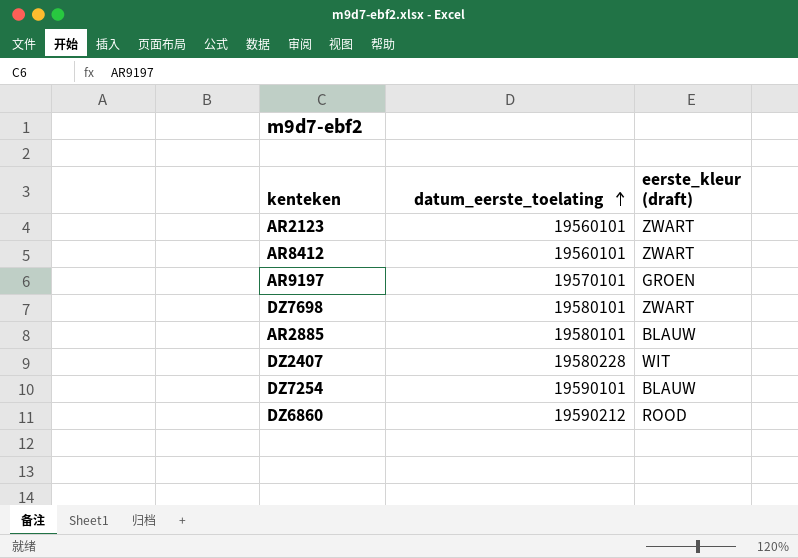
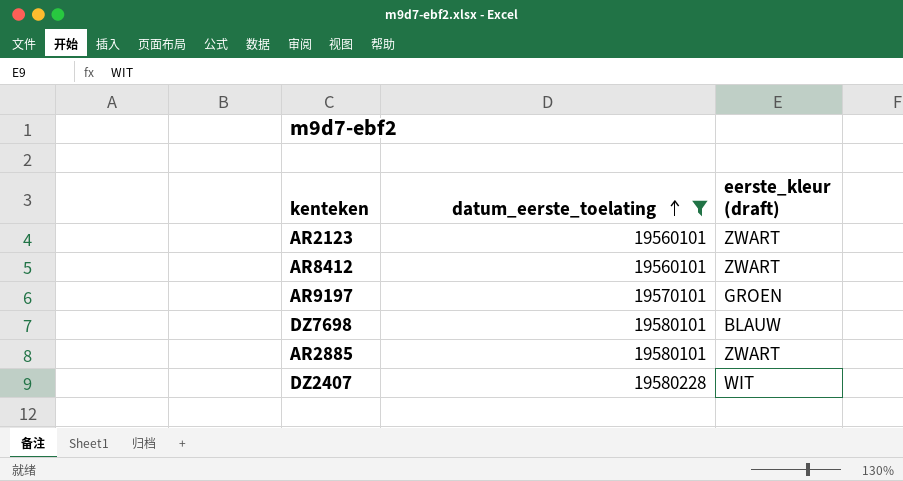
filter: none -> datum_eerste_toelating <= 19580228
DZ7698 | eerste_kleur (draft): ZWART -> BLAUW
AR2885 | eerste_kleur (draft): BLAUW -> ZWART

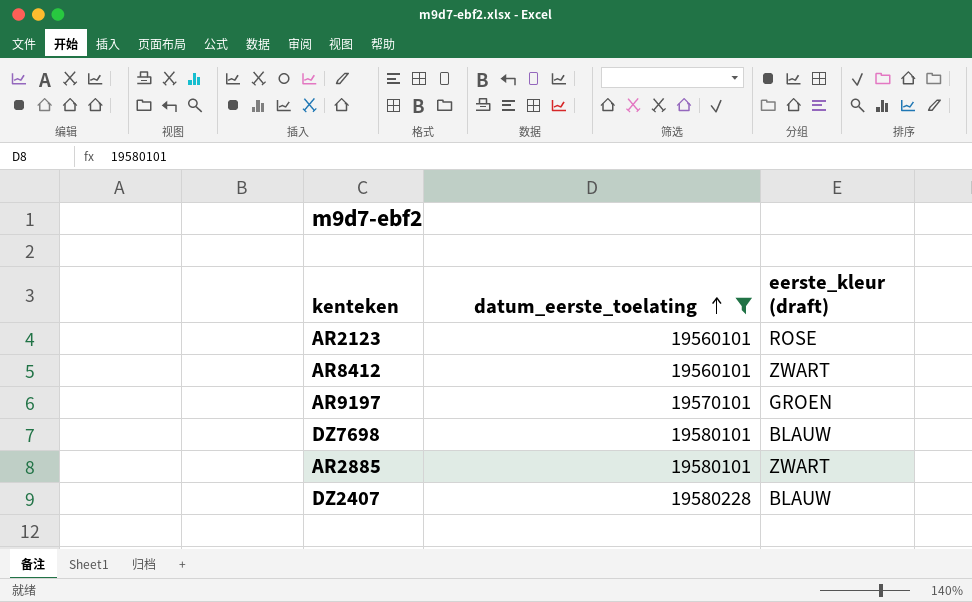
AR2123 | eerste_kleur (draft): ZWART -> ROSE
DZ2407 | eerste_kleur (draft): WIT -> BLAUW

